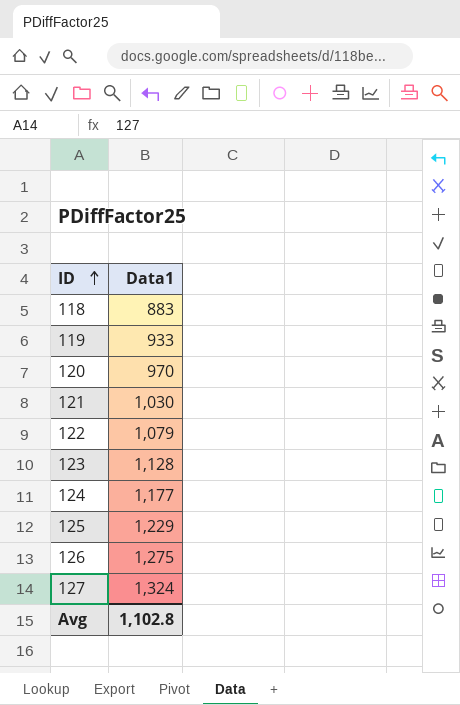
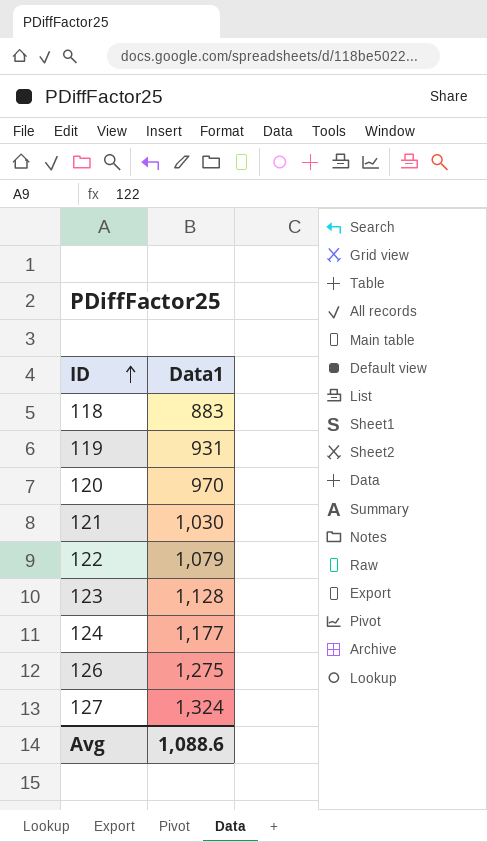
row 125: 1,229 -> none
119 | Data1: 933 -> 931
Avg | Data1: 1,102.8 -> 1,088.6

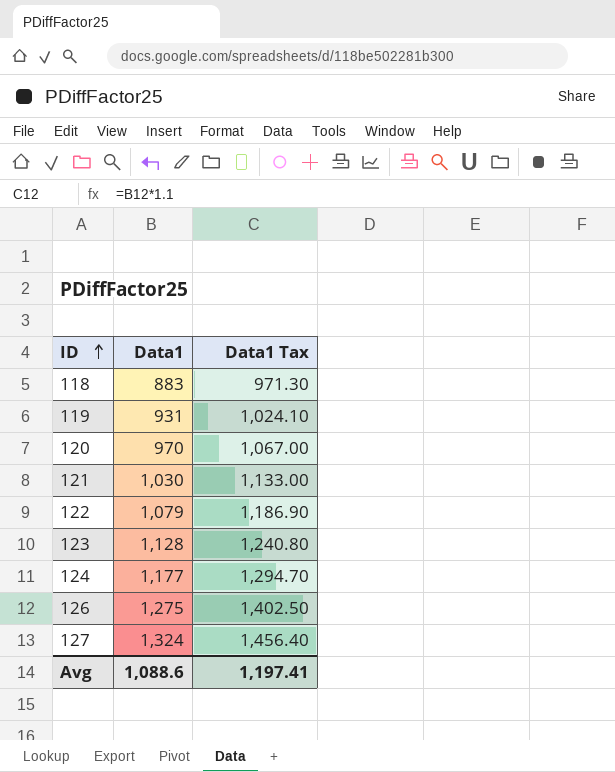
column Data1 Tax | formula: none -> [Data1] * 1.1

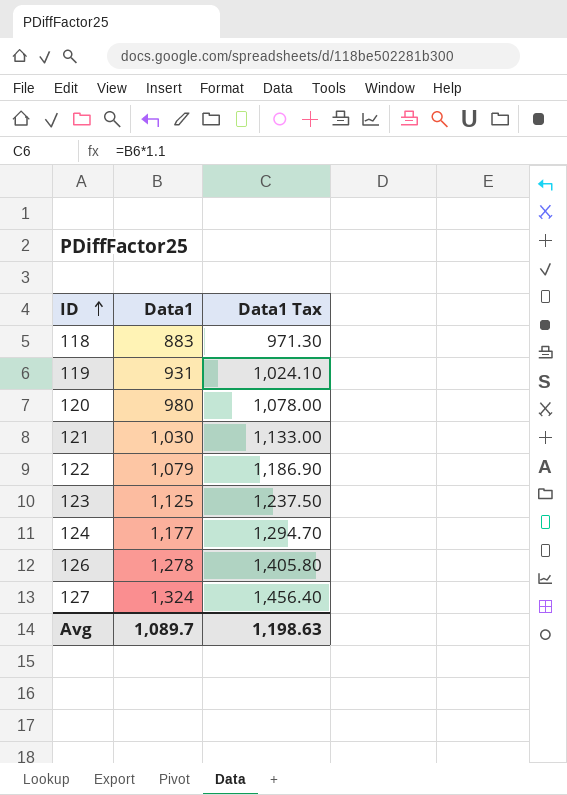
120 | Data1: 970 -> 980
120 | Data1 Tax: 1,067.00 -> 1,078.00
123 | Data1: 1,128 -> 1,125
123 | Data1 Tax: 1,240.80 -> 1,237.50
126 | Data1: 1,275 -> 1,278
126 | Data1 Tax: 1,402.50 -> 1,405.80
Avg | Data1: 1,088.6 -> 1,089.7
Avg | Data1 Tax: 1,197.41 -> 1,198.63

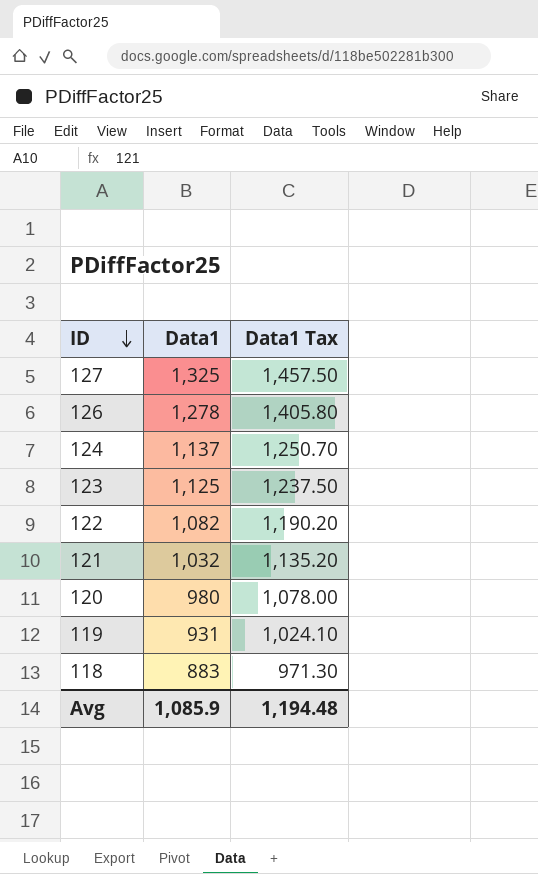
row order: ID ascending -> ID descending
127 | Data1: 1,324 -> 1,325
127 | Data1 Tax: 1,456.40 -> 1,457.50
124 | Data1: 1,177 -> 1,137
124 | Data1 Tax: 1,294.70 -> 1,250.70
122 | Data1: 1,079 -> 1,082
122 | Data1 Tax: 1,186.90 -> 1,190.20
121 | Data1: 1,030 -> 1,032
121 | Data1 Tax: 1,133.00 -> 1,135.20
Avg | Data1: 1,089.7 -> 1,085.9
Avg | Data1 Tax: 1,198.63 -> 1,194.48

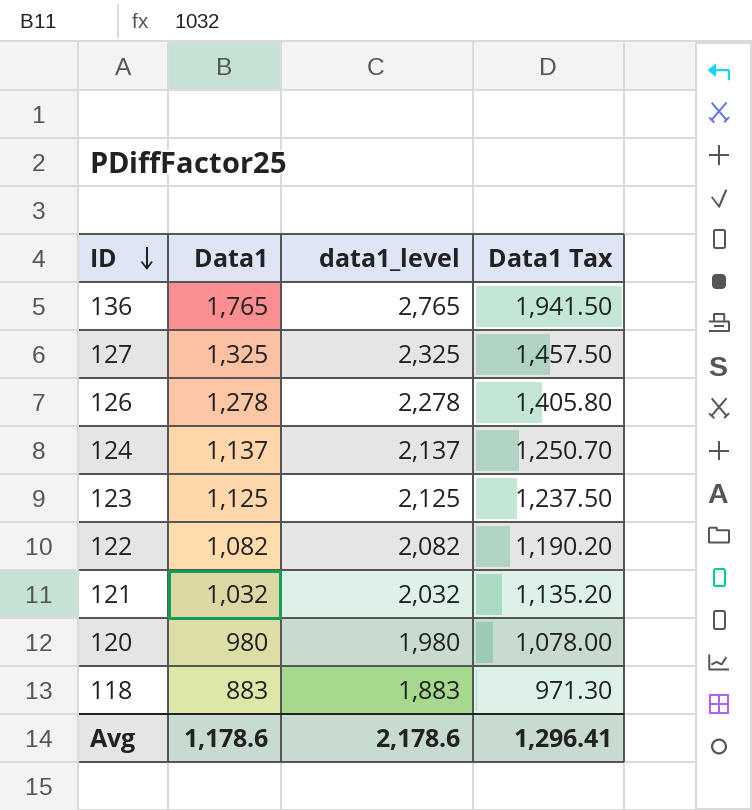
column data1_level | formula: none -> [Data1] + 1000
row 119: 931 | 1,024.10 -> none
row 136: none -> 1,765 | 2,765 | 1,941.50
Avg | Data1: 1,085.9 -> 1,178.6
Avg | Data1 Tax: 1,194.48 -> 1,296.41

